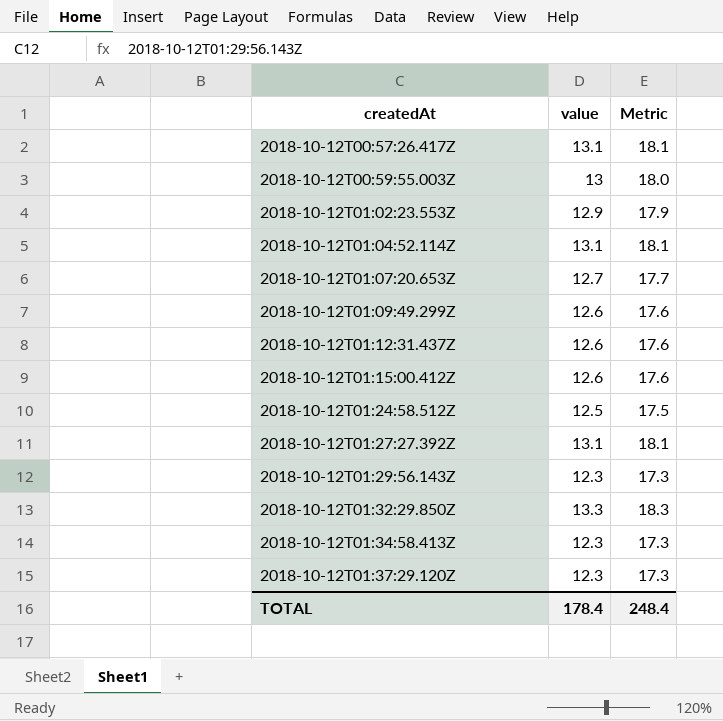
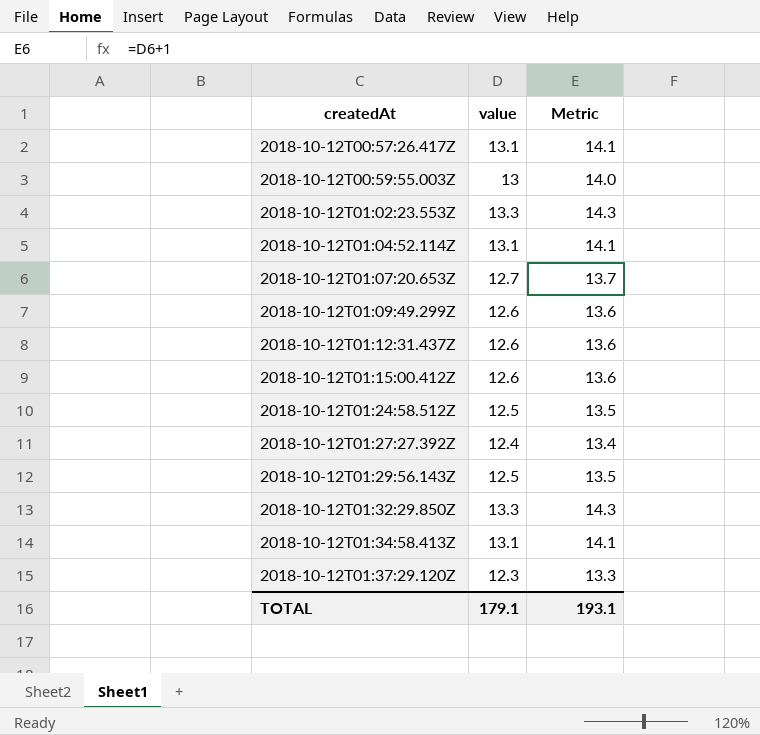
column Metric | formula: [value] + 5 -> [value] + 1
2018-10-12T01:02:23.553Z | value: 12.9 -> 13.3
2018-10-12T01:27:27.392Z | value: 13.1 -> 12.4
2018-10-12T01:29:56.143Z | value: 12.3 -> 12.5
2018-10-12T01:34:58.413Z | value: 12.3 -> 13.1
TOTAL | value: 178.4 -> 179.1
TOTAL | Metric: 248.4 -> 193.1

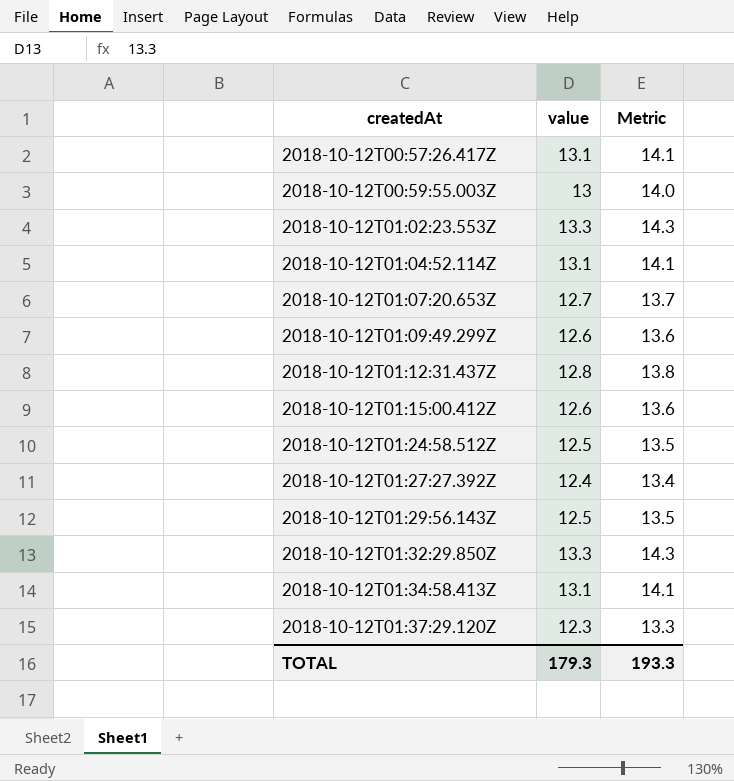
2018-10-12T01:12:31.437Z | value: 12.6 -> 12.8
2018-10-12T01:12:31.437Z | Metric: 13.6 -> 13.8
TOTAL | value: 179.1 -> 179.3
TOTAL | Metric: 193.1 -> 193.3

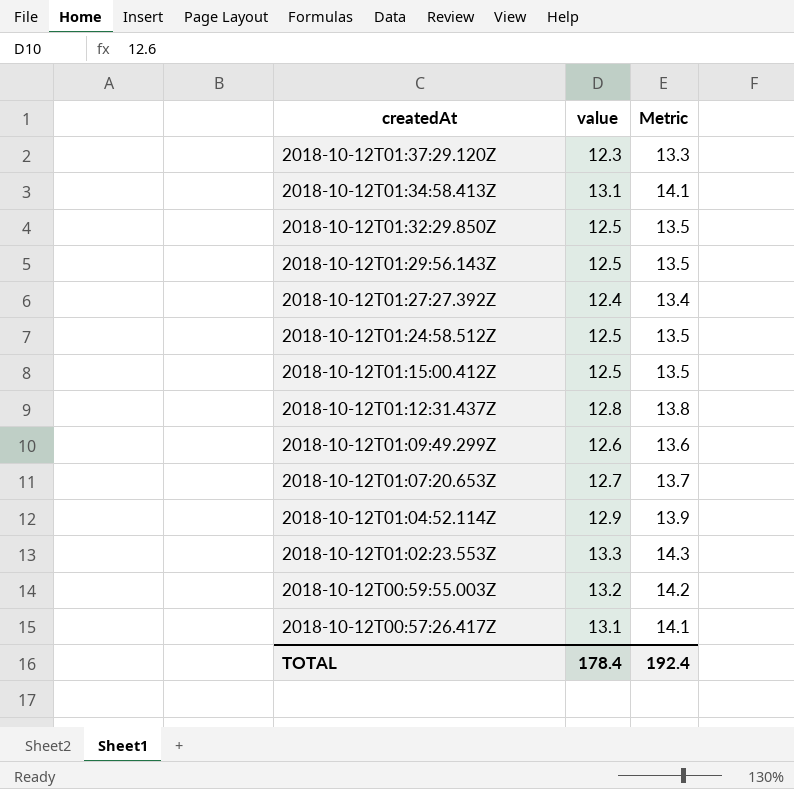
row order: createdAt ascending -> createdAt descending
2018-10-12T01:32:29.850Z | value: 13.3 -> 12.5
2018-10-12T01:32:29.850Z | Metric: 14.3 -> 13.5
2018-10-12T01:15:00.412Z | value: 12.6 -> 12.5
2018-10-12T01:15:00.412Z | Metric: 13.6 -> 13.5
2018-10-12T01:04:52.114Z | value: 13.1 -> 12.9
2018-10-12T01:04:52.114Z | Metric: 14.1 -> 13.9
2018-10-12T00:59:55.003Z | value: 13 -> 13.2
2018-10-12T00:59:55.003Z | Metric: 14.0 -> 14.2
TOTAL | value: 179.3 -> 178.4
TOTAL | Metric: 193.3 -> 192.4

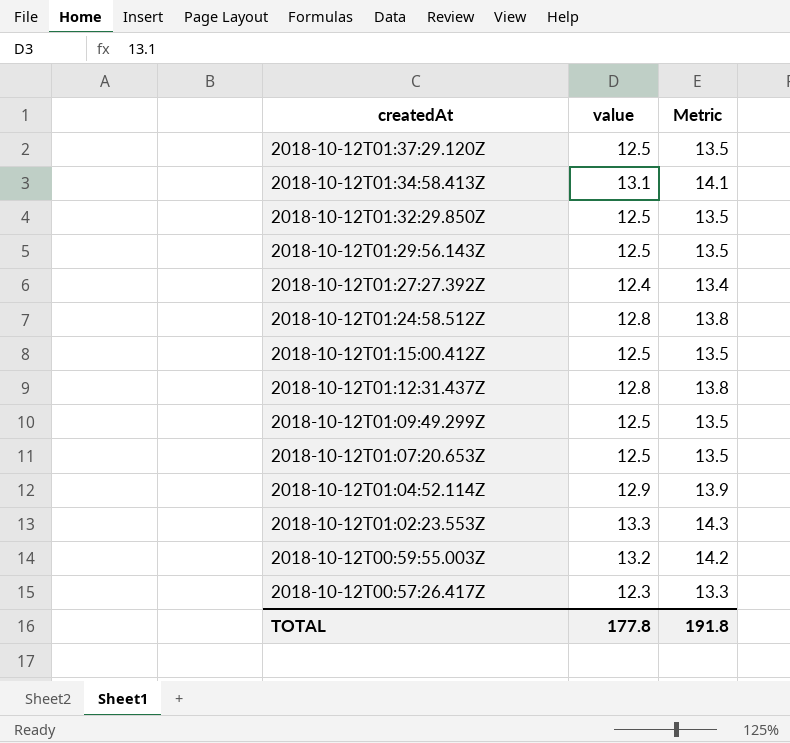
2018-10-12T01:37:29.120Z | value: 12.3 -> 12.5
2018-10-12T01:37:29.120Z | Metric: 13.3 -> 13.5
2018-10-12T01:24:58.512Z | value: 12.5 -> 12.8
2018-10-12T01:24:58.512Z | Metric: 13.5 -> 13.8
2018-10-12T01:09:49.299Z | value: 12.6 -> 12.5
2018-10-12T01:09:49.299Z | Metric: 13.6 -> 13.5
2018-10-12T01:07:20.653Z | value: 12.7 -> 12.5
2018-10-12T01:07:20.653Z | Metric: 13.7 -> 13.5
2018-10-12T00:57:26.417Z | value: 13.1 -> 12.3
2018-10-12T00:57:26.417Z | Metric: 14.1 -> 13.3
TOTAL | value: 178.4 -> 177.8
TOTAL | Metric: 192.4 -> 191.8

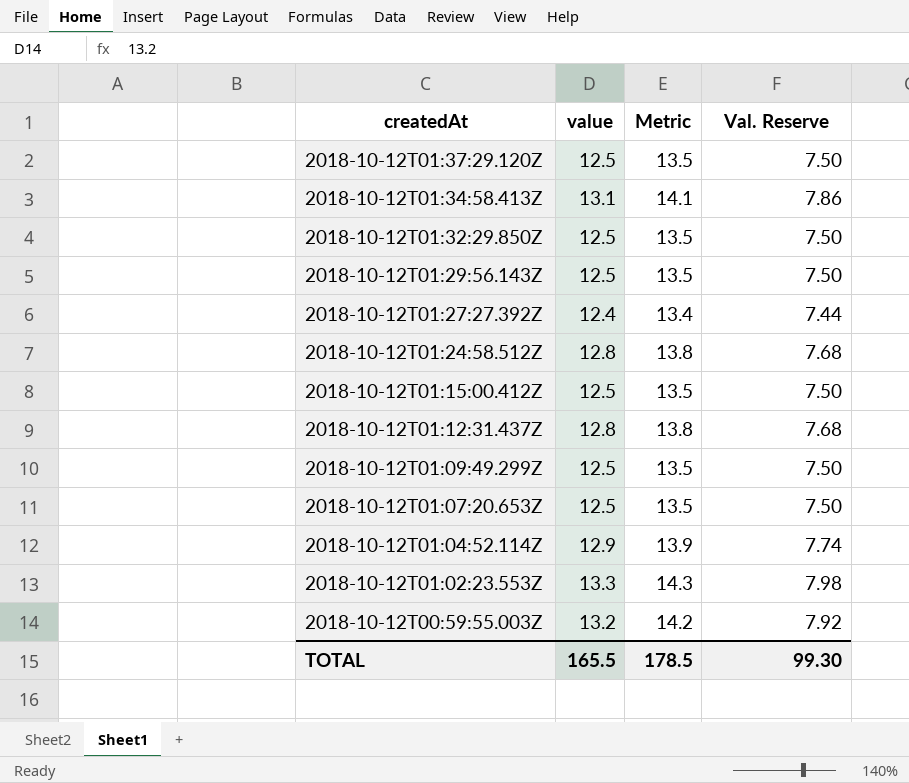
column Val. Reserve | formula: none -> [value] * 0.6
row 2018-10-12T00:57:26.417Z: 12.3 | 13.3 -> none
TOTAL | value: 177.8 -> 165.5
TOTAL | Metric: 191.8 -> 178.5

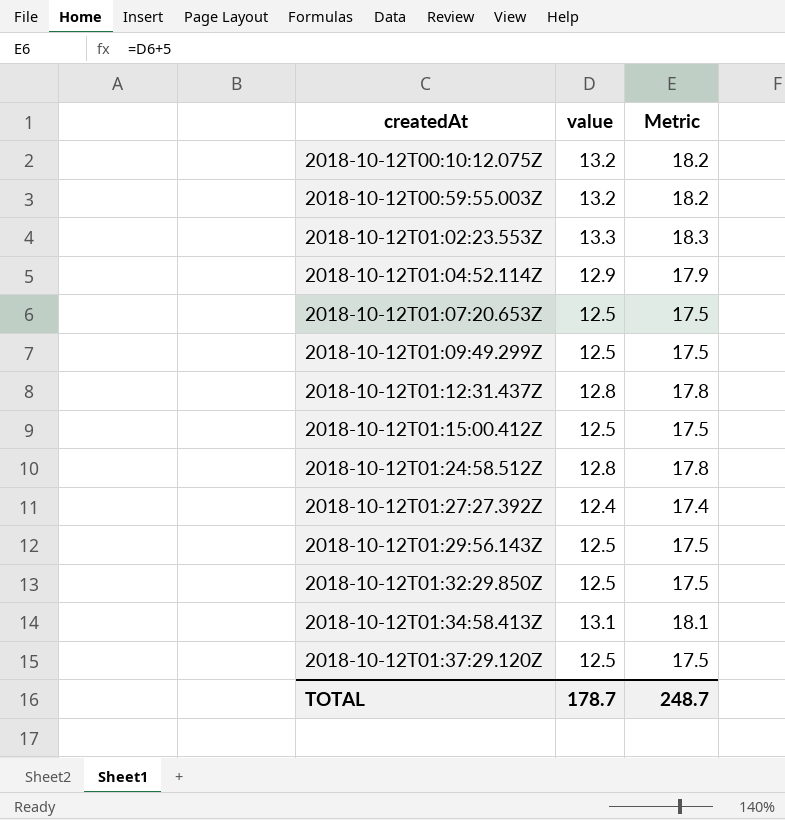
row order: createdAt descending -> createdAt ascending
column Val. Reserve | formula: [value] * 0.6 -> none
column Metric | formula: [value] + 1 -> [value] + 5
row 2018-10-12T00:10:12.075Z: none -> 13.2 | 18.2
TOTAL | value: 165.5 -> 178.7
TOTAL | Metric: 178.5 -> 248.7

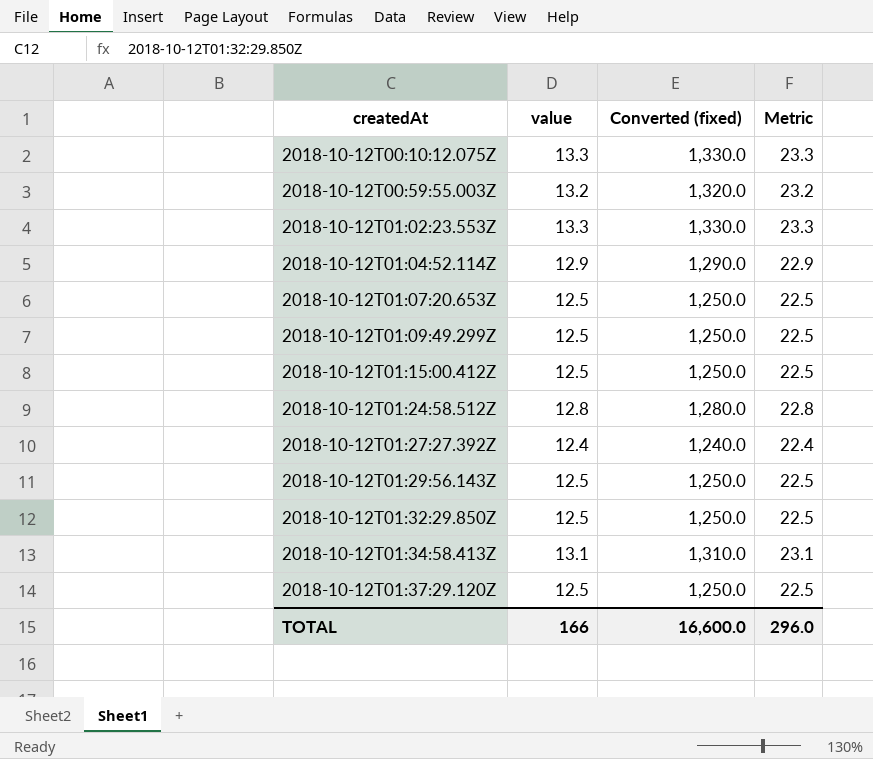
column Converted (fixed) | formula: none -> [value] * 100
column Metric | formula: [value] + 5 -> [value] + 10
row 2018-10-12T01:12:31.437Z: 12.8 | 17.8 -> none
2018-10-12T00:10:12.075Z | value: 13.2 -> 13.3
TOTAL | value: 178.7 -> 166
TOTAL | Metric: 248.7 -> 296.0

